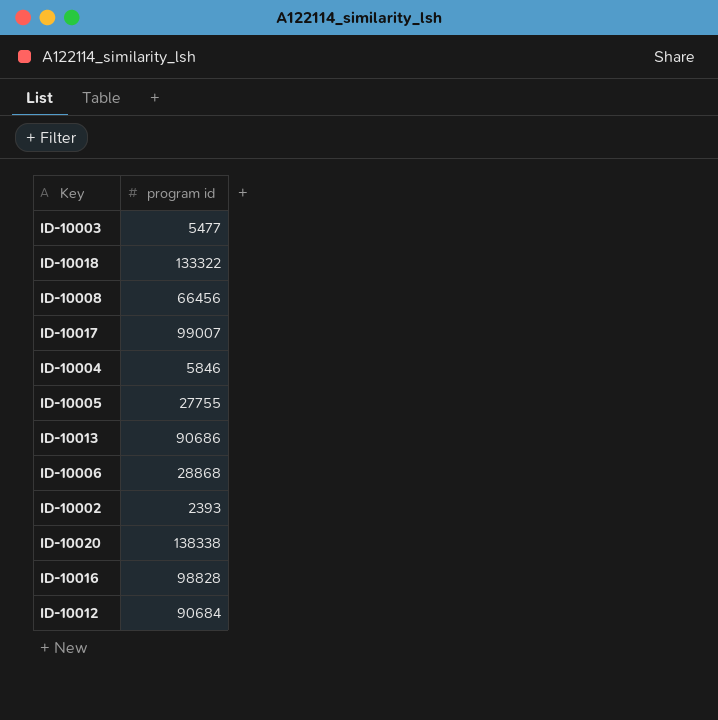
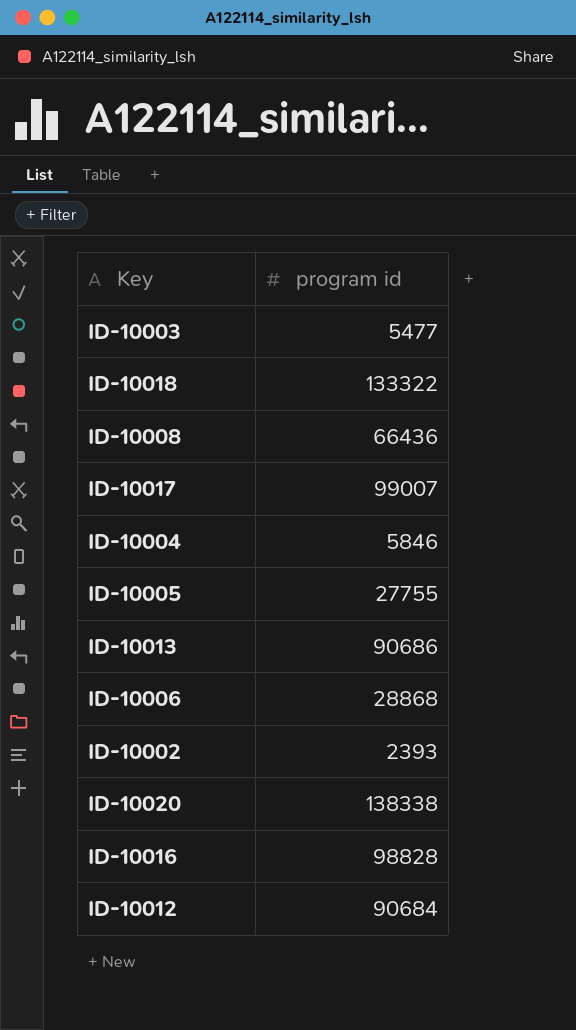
ID-10008 | program id: 66456 -> 66436

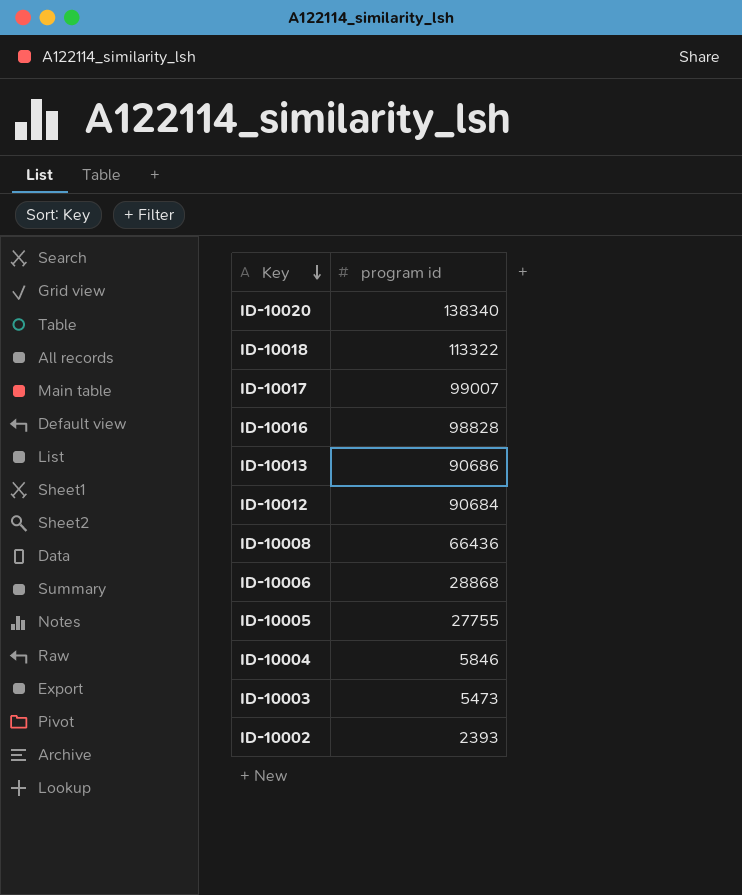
row order: none -> Key descending
ID-10020 | program id: 138338 -> 138340
ID-10018 | program id: 133322 -> 113322
ID-10003 | program id: 5477 -> 5473

